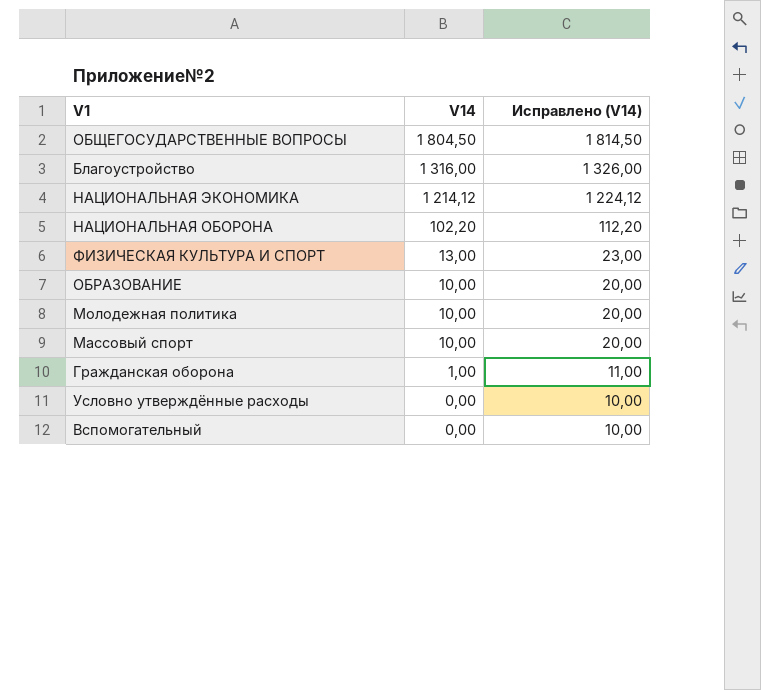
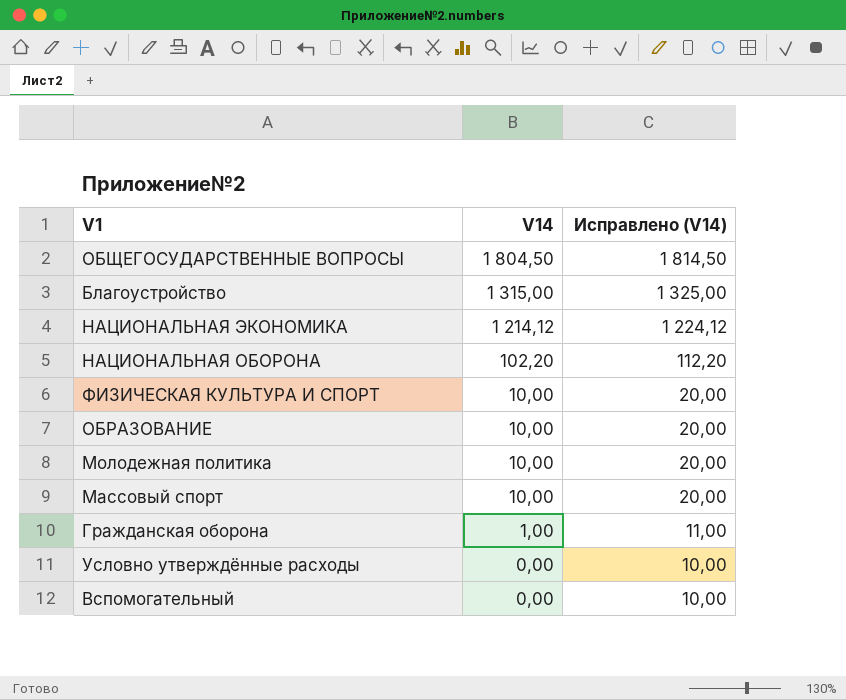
Благоустройство | V14: 1 316,00 -> 1 315,00
Благоустройство | Исправлено (V14): 1 326,00 -> 1 325,00
ФИЗИЧЕСКАЯ КУЛЬТУРА И СПОРТ | V14: 13,00 -> 10,00
ФИЗИЧЕСКАЯ КУЛЬТУРА И СПОРТ | Исправлено (V14): 23,00 -> 20,00

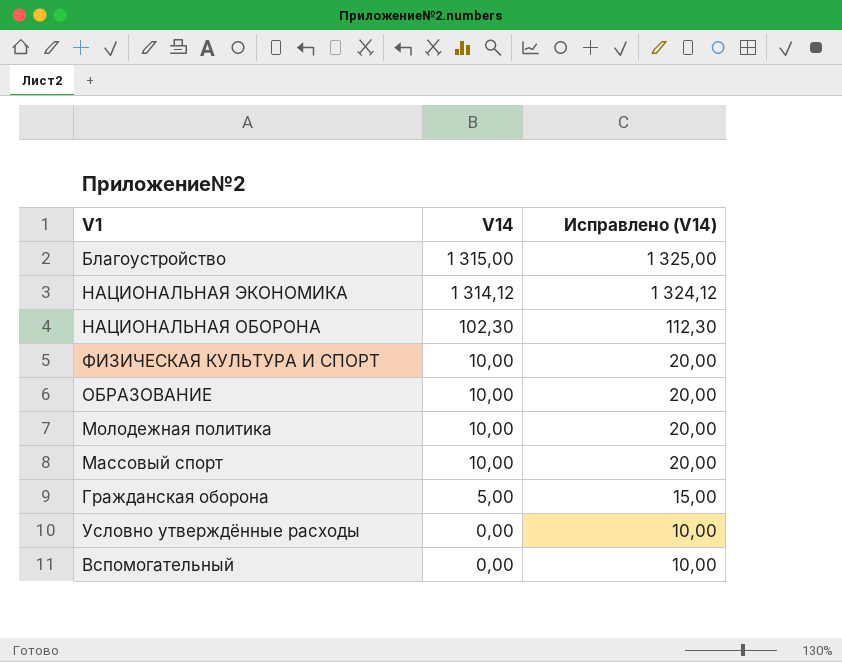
row ОБЩЕГОСУДАРСТВЕННЫЕ ВОПРОСЫ: 1 804,50 | 1 814,50 -> none
НАЦИОНАЛЬНАЯ ЭКОНОМИКА | V14: 1 214,12 -> 1 314,12
НАЦИОНАЛЬНАЯ ЭКОНОМИКА | Исправлено (V14): 1 224,12 -> 1 324,12
НАЦИОНАЛЬНАЯ ОБОРОНА | V14: 102,20 -> 102,30
НАЦИОНАЛЬНАЯ ОБОРОНА | Исправлено (V14): 112,20 -> 112,30
Гражданская оборона | V14: 1,00 -> 5,00
Гражданская оборона | Исправлено (V14): 11,00 -> 15,00

